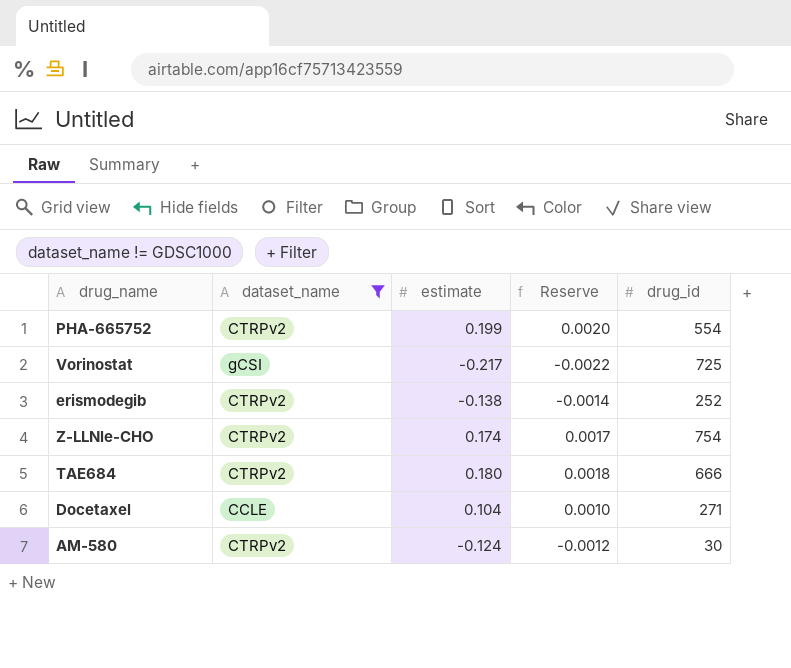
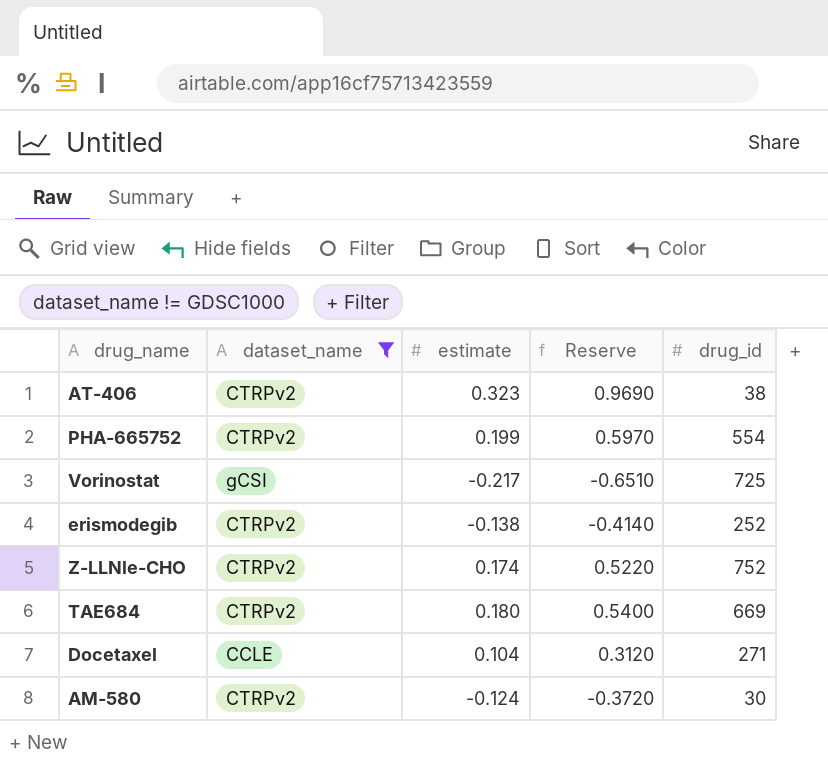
column Reserve | formula: [estimate] * 0.01 -> [estimate] * 3
row AT-406: none -> CTRPv2 | 0.323 | 0.9690 | 38
Z-LLNle-CHO | drug_id: 754 -> 752
TAE684 | drug_id: 666 -> 669

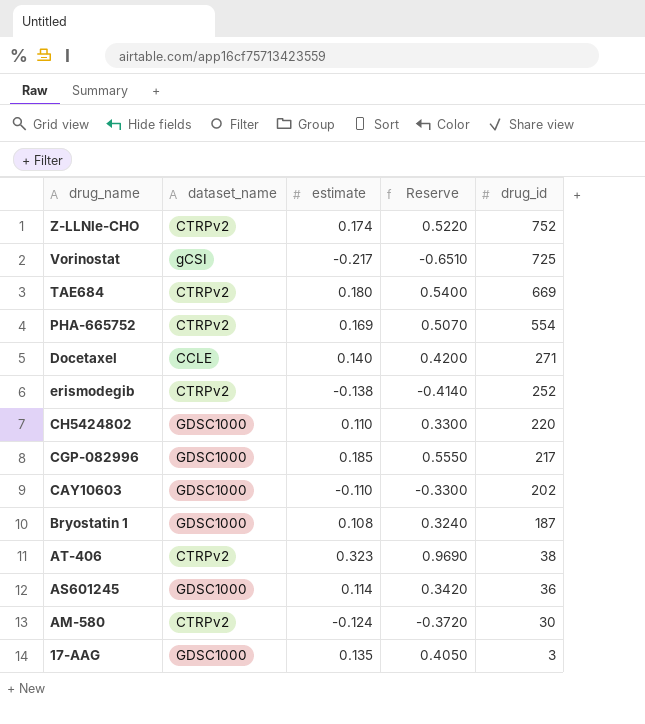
filter: dataset_name != GDSC1000 -> none
row order: none -> drug_id descending
PHA-665752 | estimate: 0.199 -> 0.169
PHA-665752 | Reserve: 0.5970 -> 0.5070
Docetaxel | estimate: 0.104 -> 0.140
Docetaxel | Reserve: 0.3120 -> 0.4200

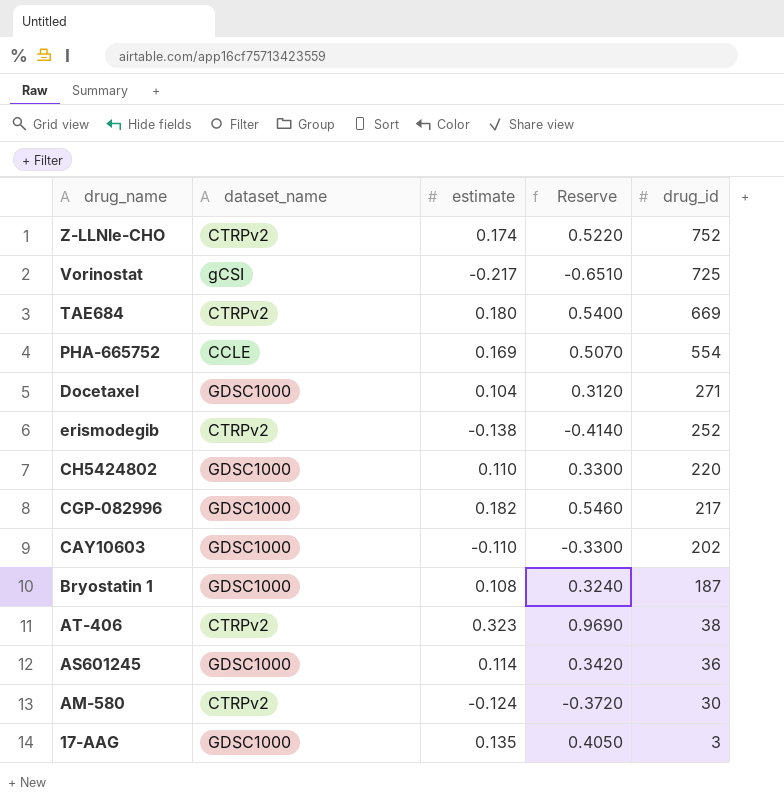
PHA-665752 | dataset_name: CTRPv2 -> CCLE
Docetaxel | dataset_name: CCLE -> GDSC1000
Docetaxel | estimate: 0.140 -> 0.104
Docetaxel | Reserve: 0.4200 -> 0.3120
CGP-082996 | estimate: 0.185 -> 0.182
CGP-082996 | Reserve: 0.5550 -> 0.5460

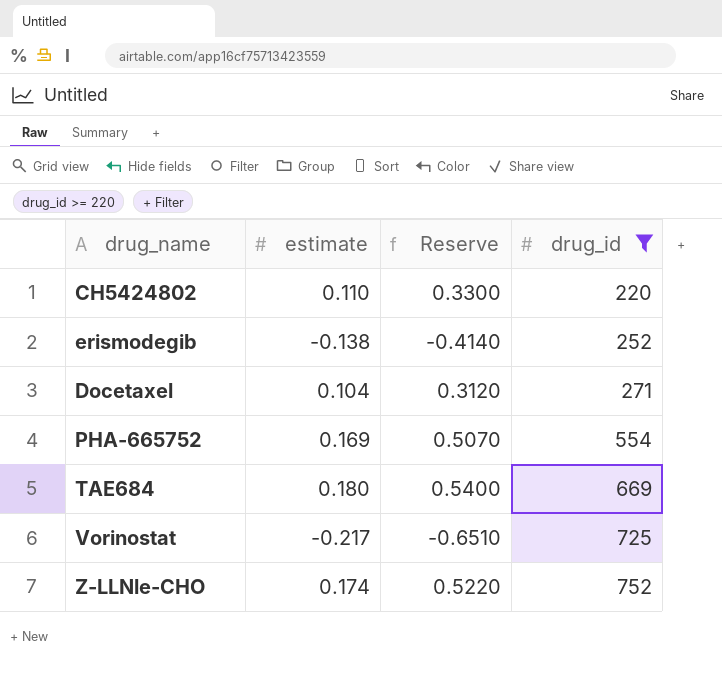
filter: none -> drug_id >= 220
row order: drug_id descending -> drug_id ascending
column dataset_name | position: 2 -> none

